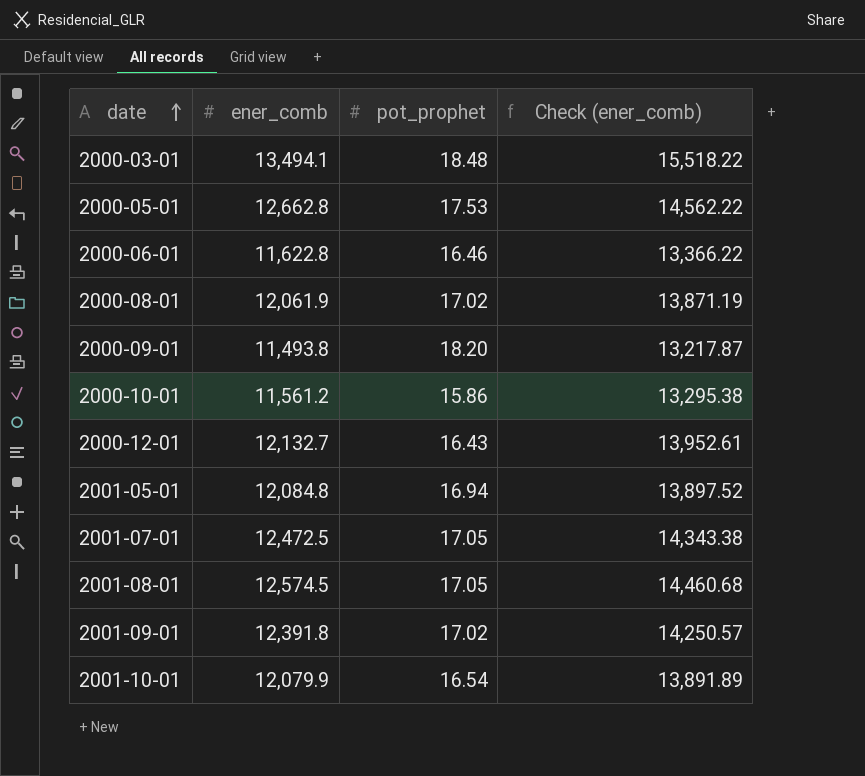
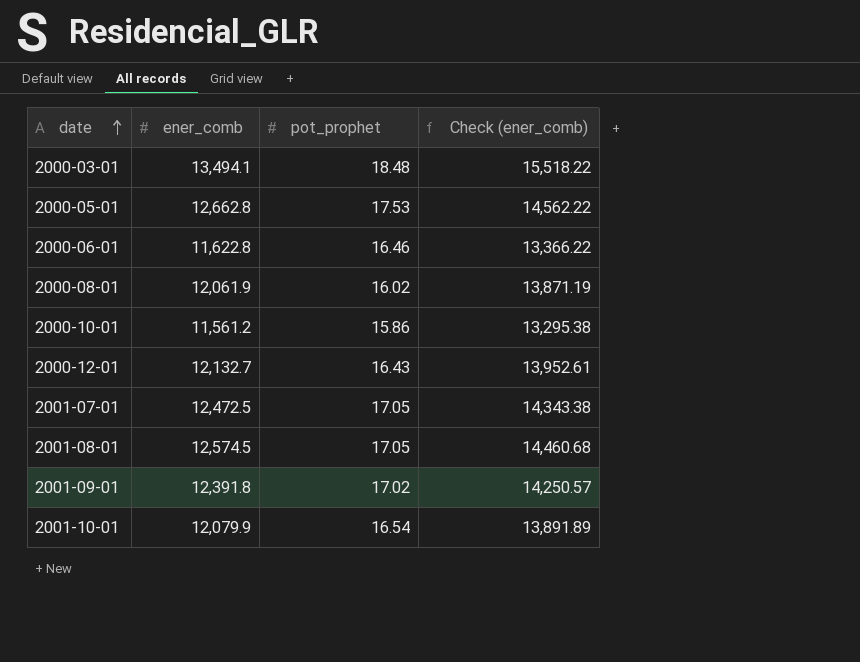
row 2000-09-01: 11,493.8 | 18.20 | 13,217.87 -> none
row 2001-05-01: 12,084.8 | 16.94 | 13,897.52 -> none
2000-08-01 | pot_prophet: 17.02 -> 16.02

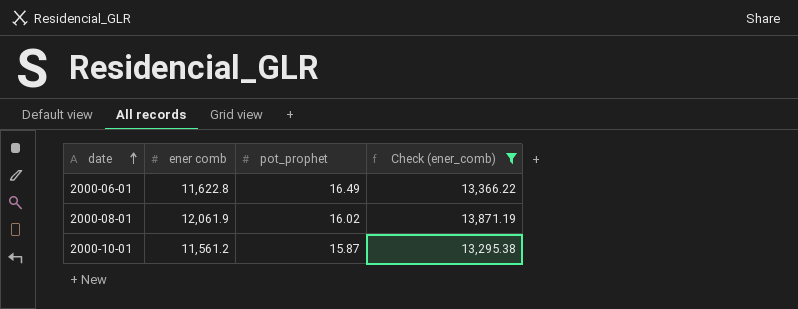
filter: none -> Check (ener_comb) <= 13,871.19
column name: ener_comb -> ener comb
2000-06-01 | pot_prophet: 16.46 -> 16.49
2000-10-01 | pot_prophet: 15.86 -> 15.87

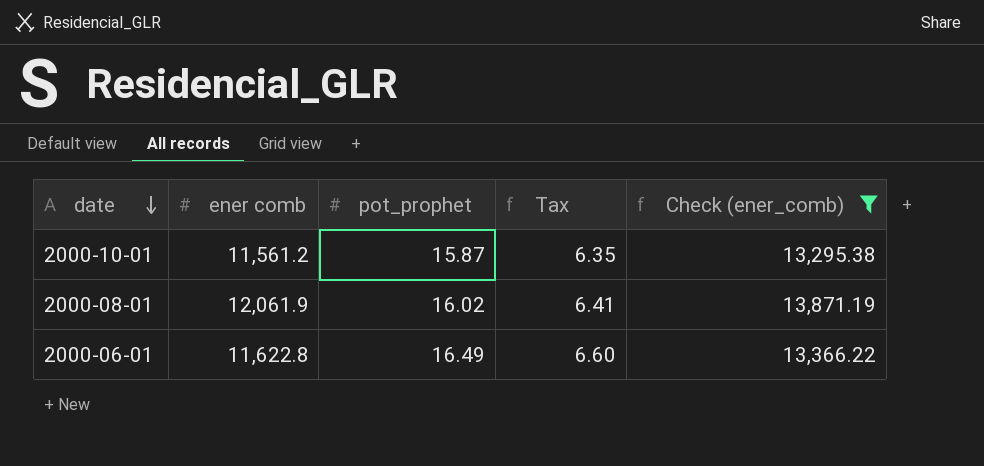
row order: date ascending -> date descending
column Tax | formula: none -> [pot_prophet] * 0.4

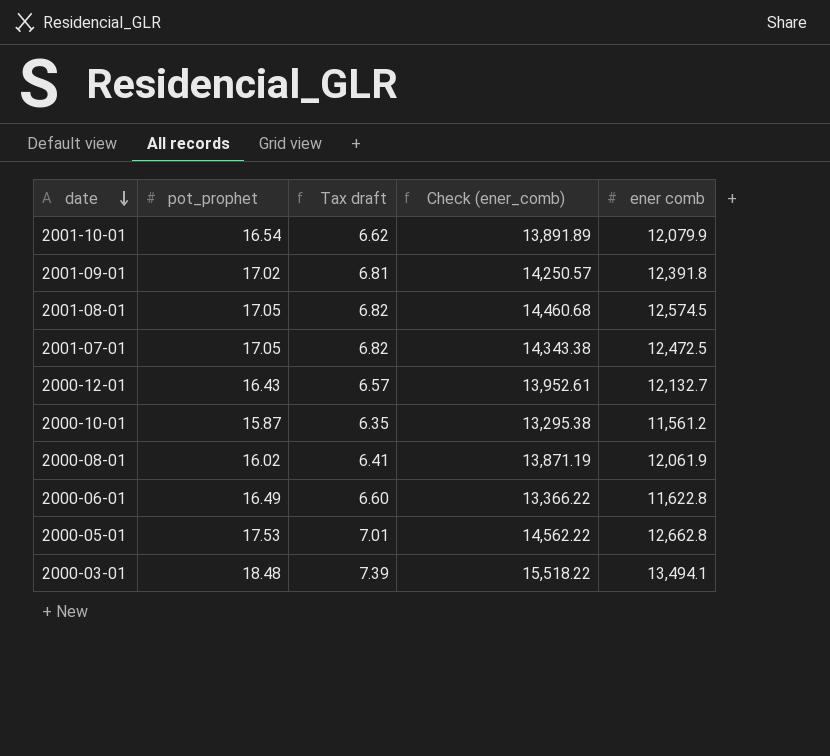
filter: Check (ener_comb) <= 13,871.19 -> none
column name: Tax -> Tax draft
column ener comb | position: 2 -> 5

